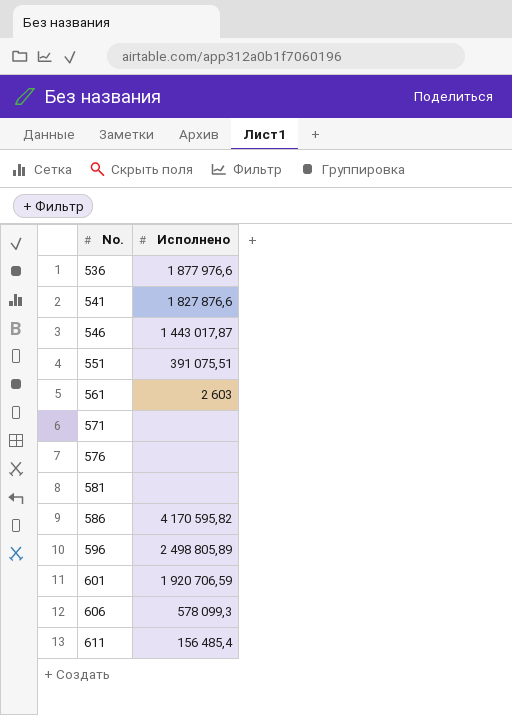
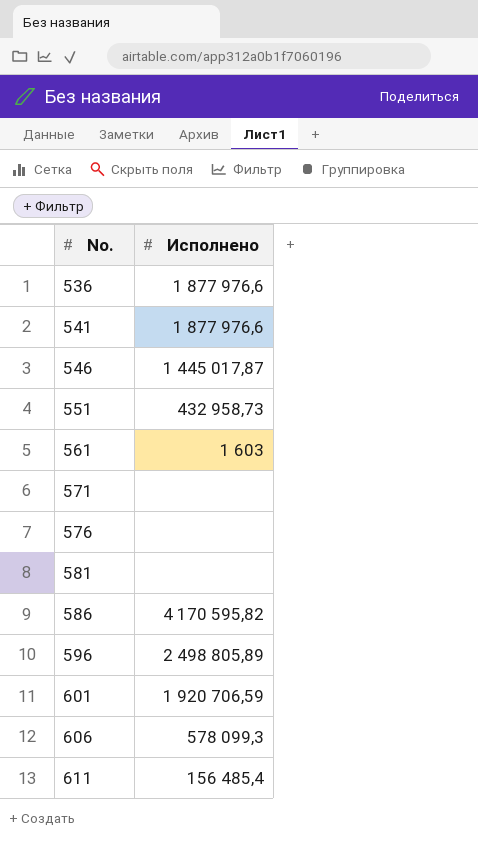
541 | Исполнено: 1 827 876,6 -> 1 877 976,6
546 | Исполнено: 1 443 017,87 -> 1 445 017,87
551 | Исполнено: 391 075,51 -> 432 958,73
561 | Исполнено: 2 603 -> 1 603

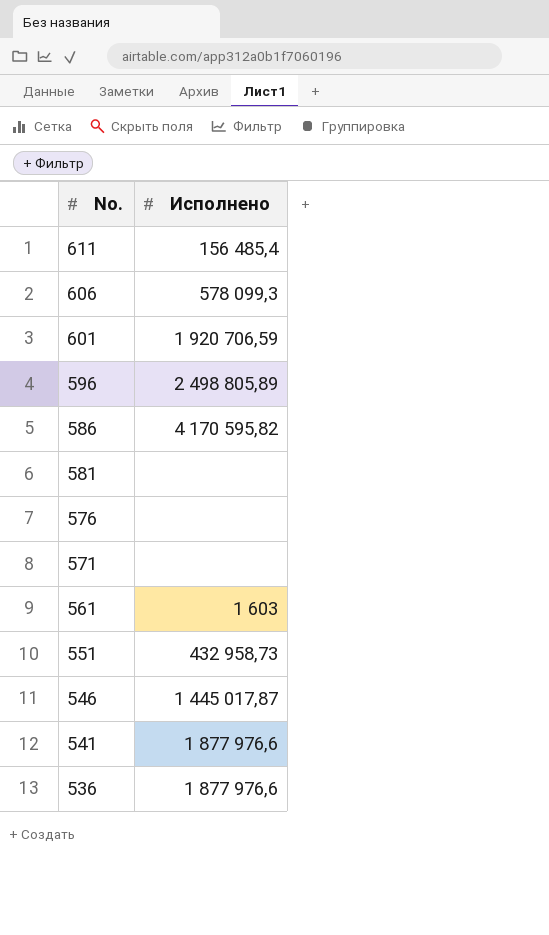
row order: No. ascending -> No. descending

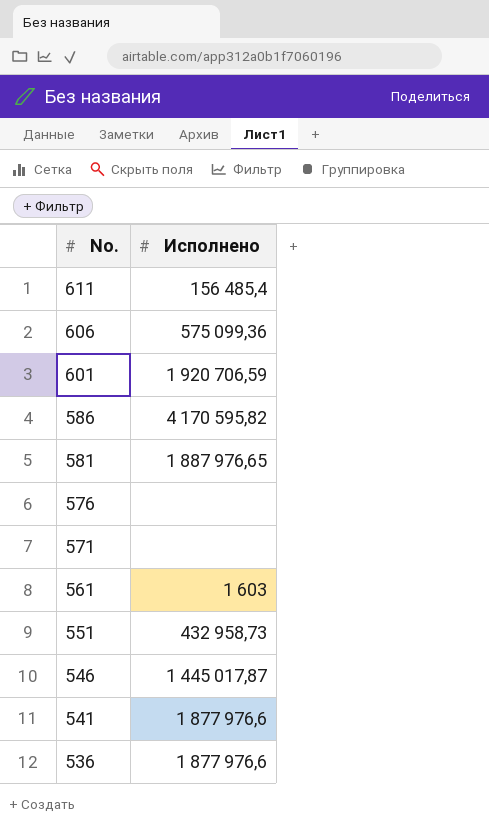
row 596: 2 498 805,89 -> none
606 | Исполнено: 578 099,3 -> 575 099,36
581 | Исполнено: none -> 1 887 976,65

